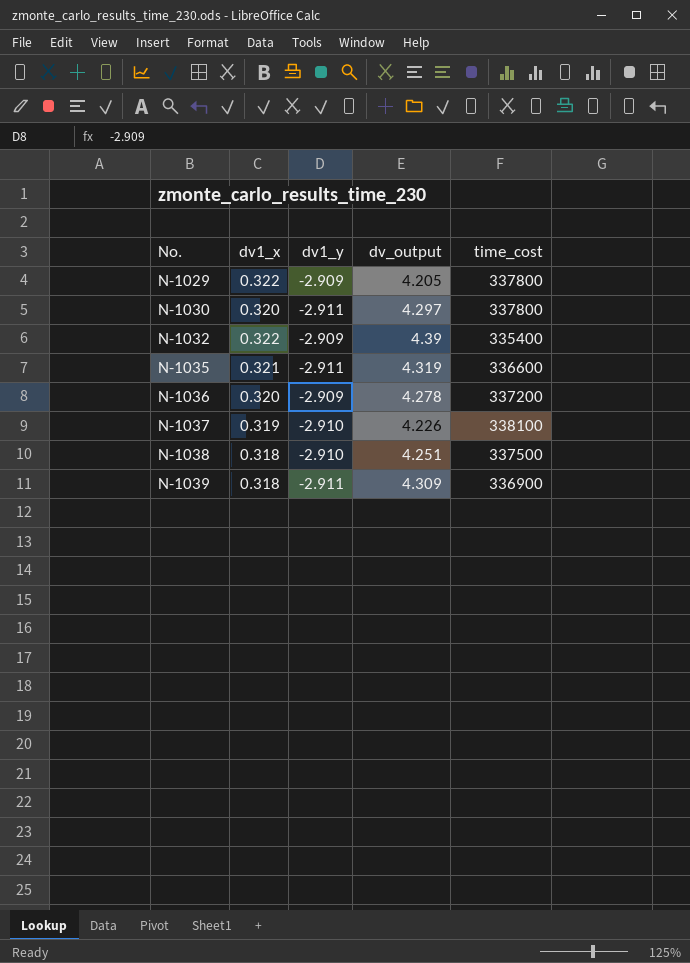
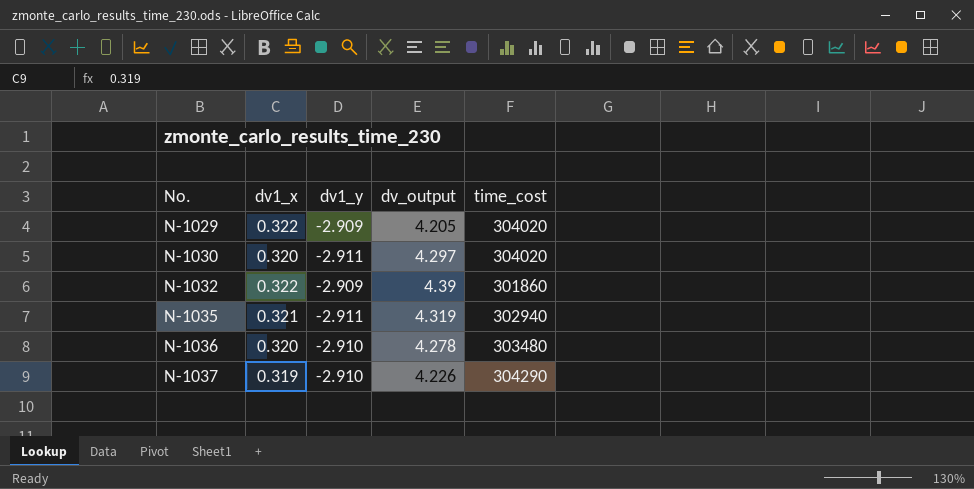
row N-1038: 0.318 | -2.910 | 4.251 | 337500 -> none
row N-1039: 0.318 | -2.911 | 4.309 | 336900 -> none
N-1029 | time_cost: 337800 -> 304020
N-1030 | time_cost: 337800 -> 304020
N-1032 | time_cost: 335400 -> 301860
N-1035 | time_cost: 336600 -> 302940
N-1036 | dv1_y: -2.909 -> -2.910
N-1036 | time_cost: 337200 -> 303480
N-1037 | time_cost: 338100 -> 304290

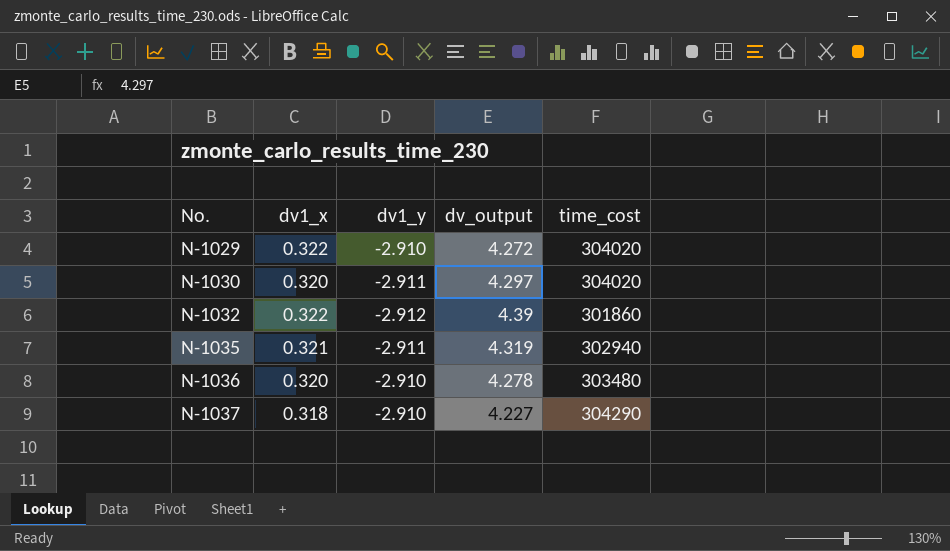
N-1029 | dv1_y: -2.909 -> -2.910
N-1029 | dv_output: 4.205 -> 4.272
N-1032 | dv1_y: -2.909 -> -2.912
N-1037 | dv1_x: 0.319 -> 0.318
N-1037 | dv_output: 4.226 -> 4.227

